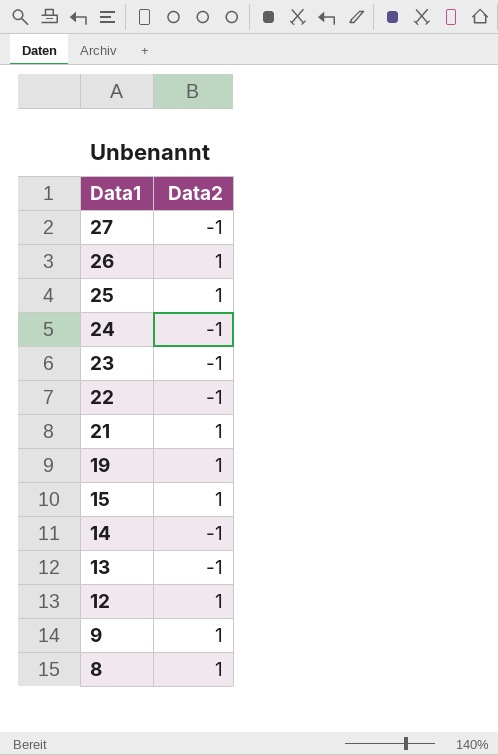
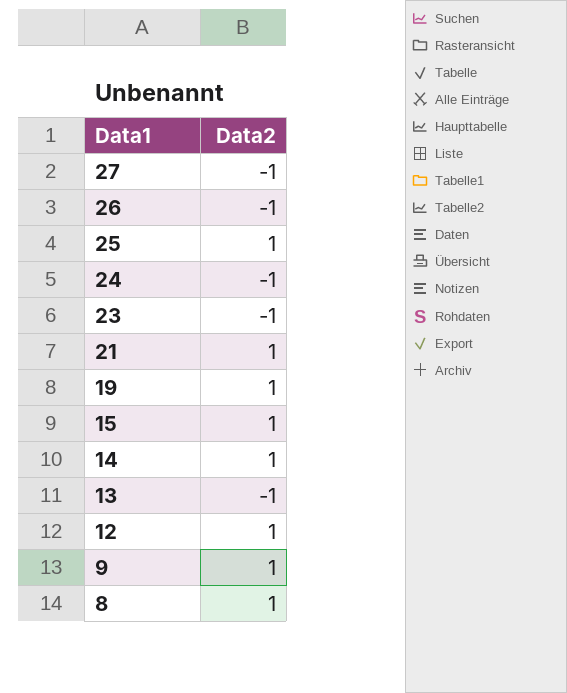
row 22: -1 -> none
26 | Data2: 1 -> -1
14 | Data2: -1 -> 1

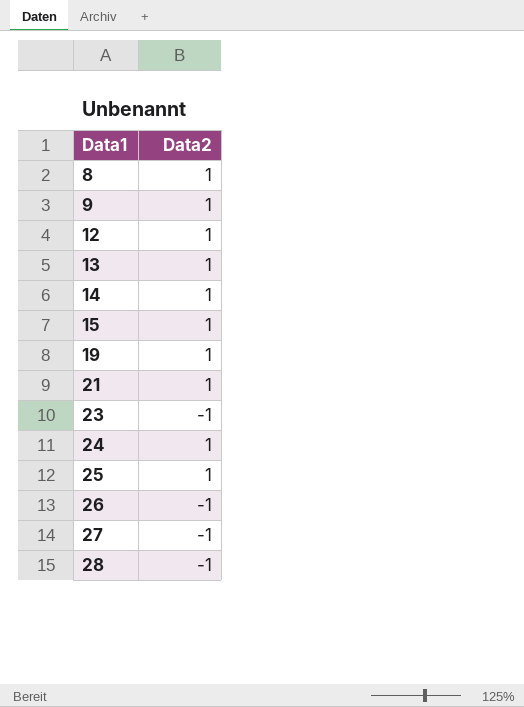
row order: Data1 descending -> Data1 ascending
13 | Data2: -1 -> 1
24 | Data2: -1 -> 1
row 28: none -> -1

